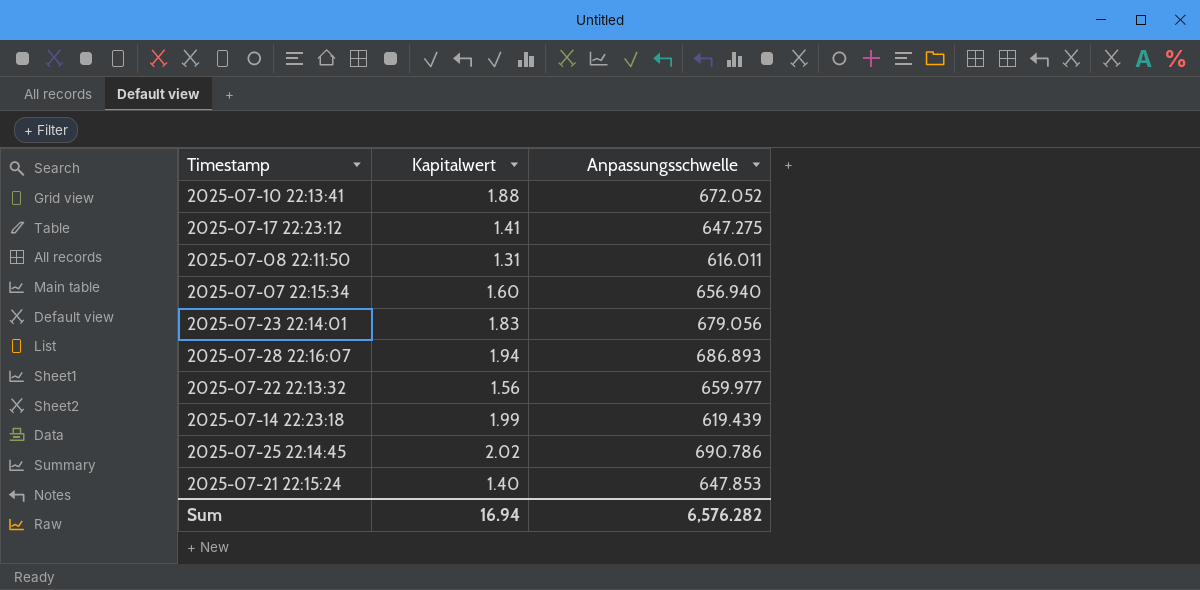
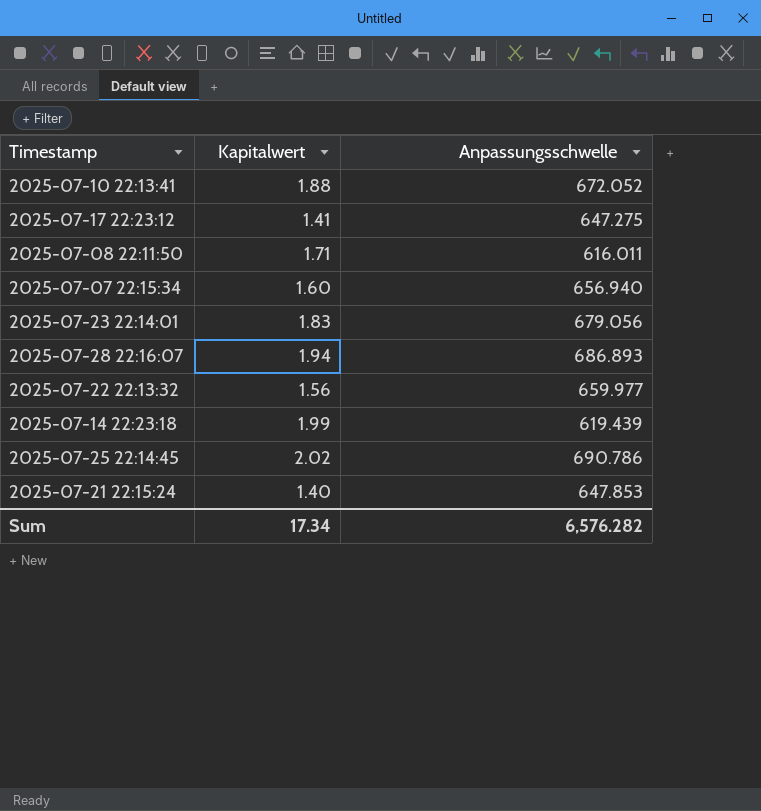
2025-07-08 22:11:50 | Kapitalwert: 1.31 -> 1.71
Sum | Kapitalwert: 16.94 -> 17.34

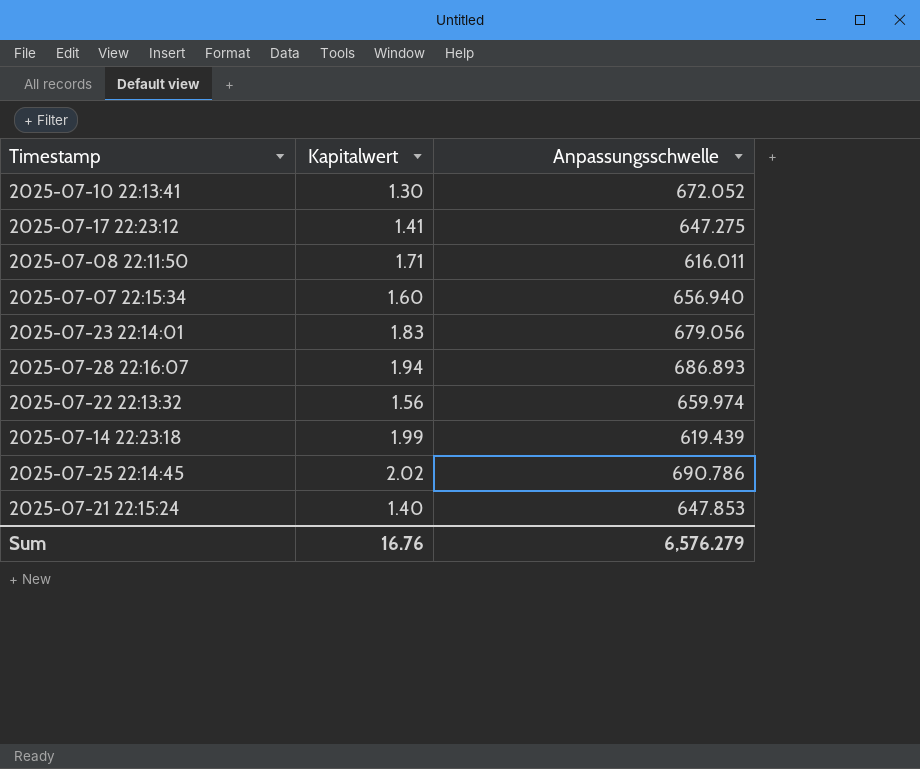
2025-07-10 22:13:41 | Kapitalwert: 1.88 -> 1.30
2025-07-22 22:13:32 | Anpassungsschwelle: 659.977 -> 659.974
Sum | Kapitalwert: 17.34 -> 16.76
Sum | Anpassungsschwelle: 6,576.282 -> 6,576.279

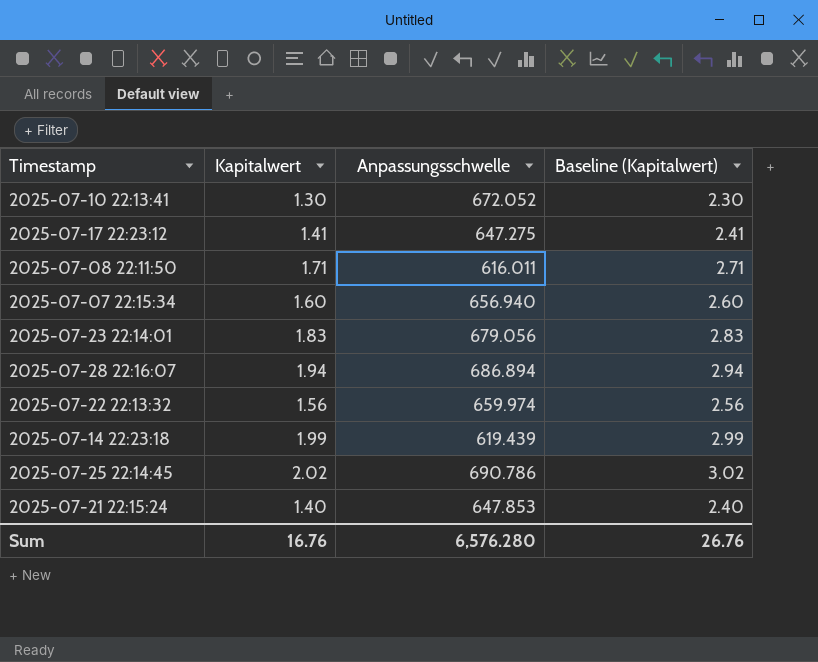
column Baseline (Kapitalwert) | formula: none -> [Kapitalwert] + 1
2025-07-28 22:16:07 | Anpassungsschwelle: 686.893 -> 686.894
Sum | Anpassungsschwelle: 6,576.279 -> 6,576.280

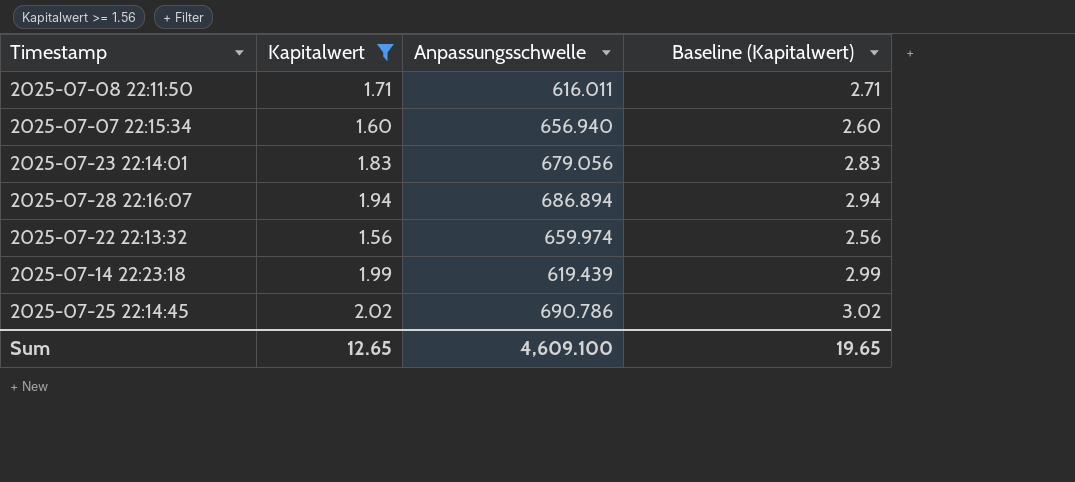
filter: none -> Kapitalwert >= 1.56
Sum | Kapitalwert: 16.76 -> 12.65
Sum | Anpassungsschwelle: 6,576.280 -> 4,609.100
Sum | Baseline (Kapitalwert): 26.76 -> 19.65

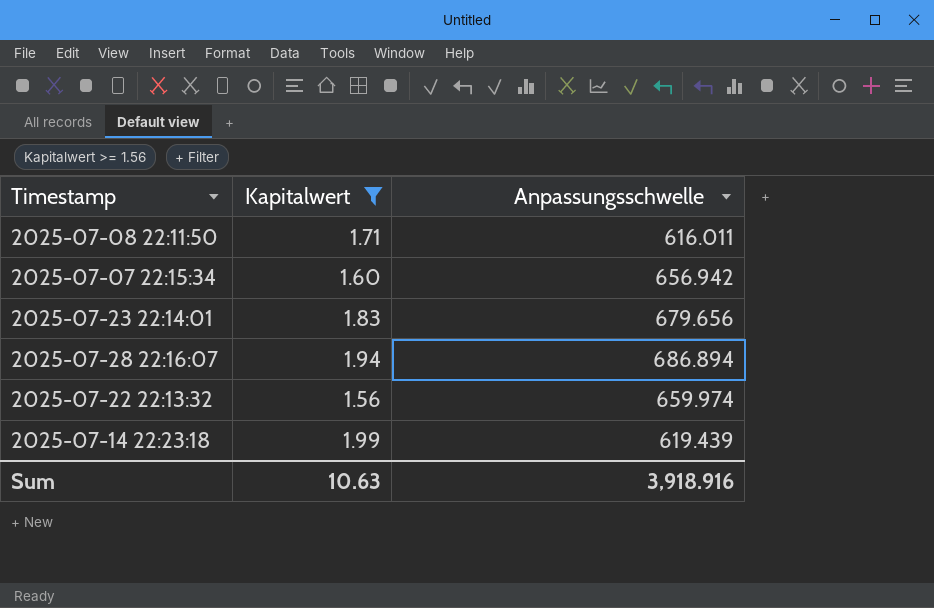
column Baseline (Kapitalwert) | formula: [Kapitalwert] + 1 -> none
row 2025-07-25 22:14:45: 2.02 | 690.786 | 3.02 -> none
2025-07-07 22:15:34 | Anpassungsschwelle: 656.940 -> 656.942
2025-07-23 22:14:01 | Anpassungsschwelle: 679.056 -> 679.656
Sum | Kapitalwert: 12.65 -> 10.63
Sum | Anpassungsschwelle: 4,609.100 -> 3,918.916

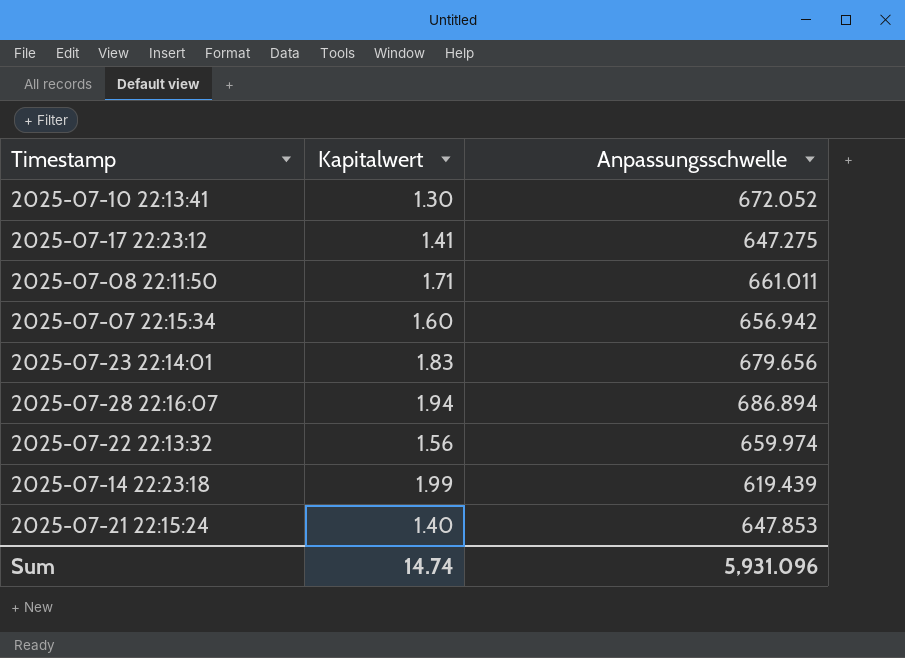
filter: Kapitalwert >= 1.56 -> none
2025-07-08 22:11:50 | Anpassungsschwelle: 616.011 -> 661.011
Sum | Kapitalwert: 10.63 -> 14.74
Sum | Anpassungsschwelle: 3,918.916 -> 5,931.096

